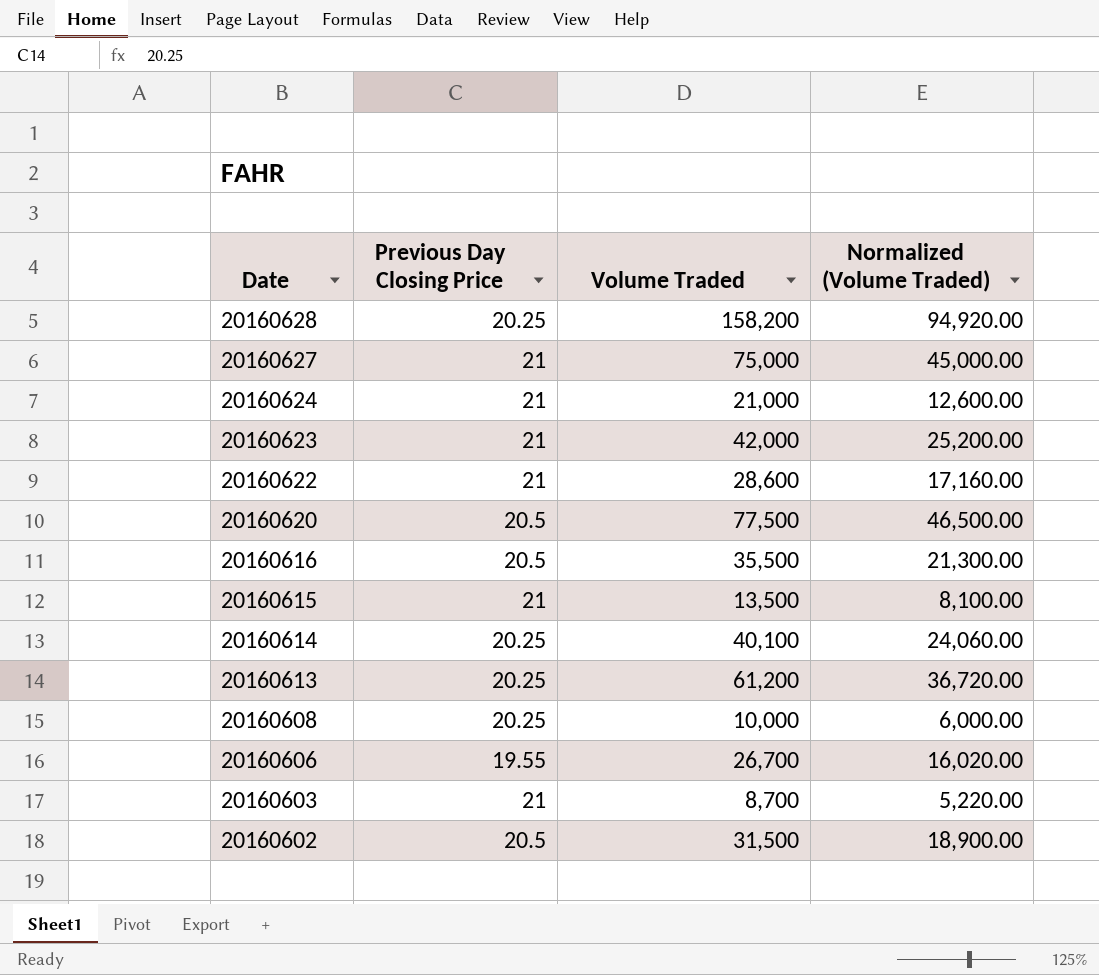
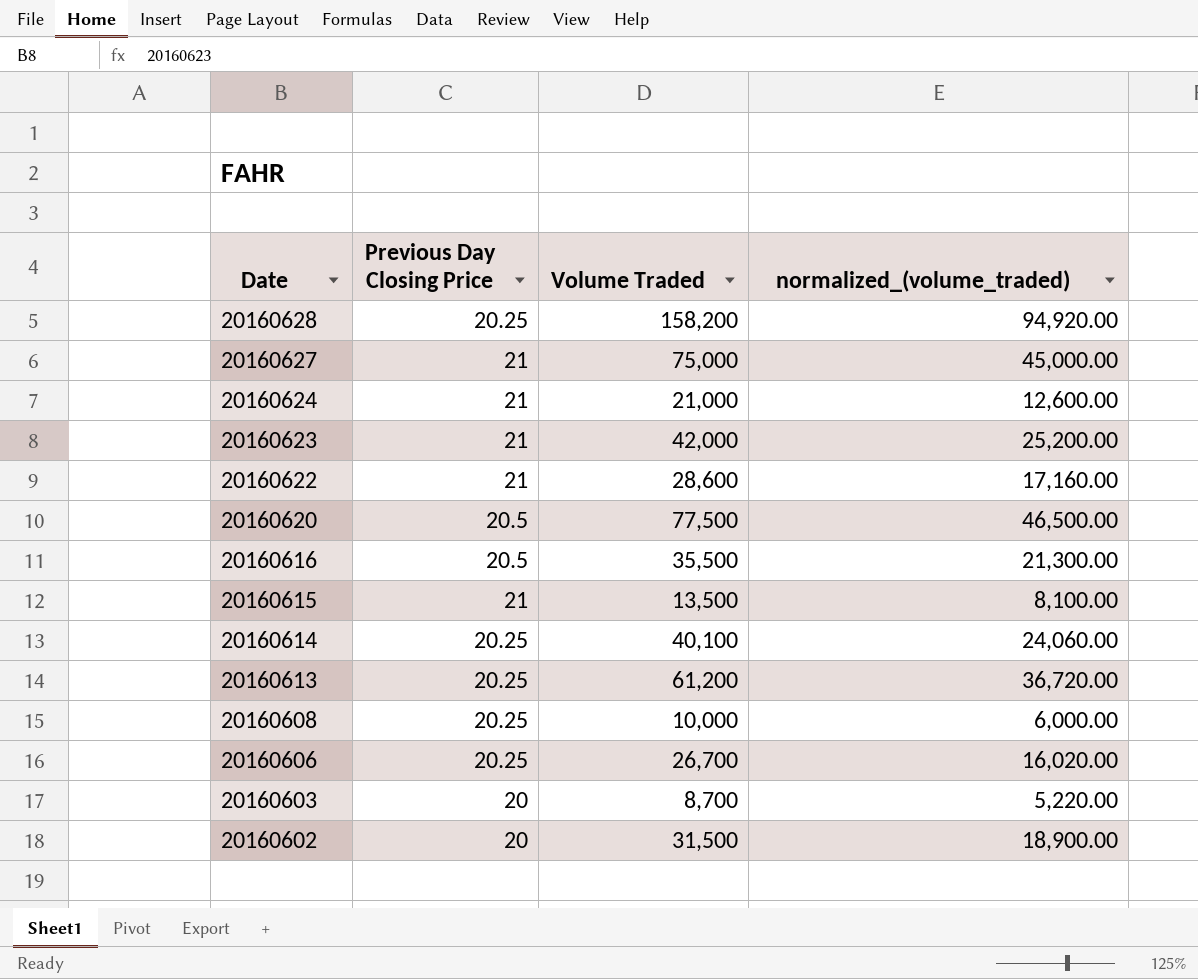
column name: Normalized (Volume Traded) -> normalized_(volume_traded)
20160606 | Previous Day Closing Price: 19.55 -> 20.25
20160603 | Previous Day Closing Price: 21 -> 20
20160602 | Previous Day Closing Price: 20.5 -> 20

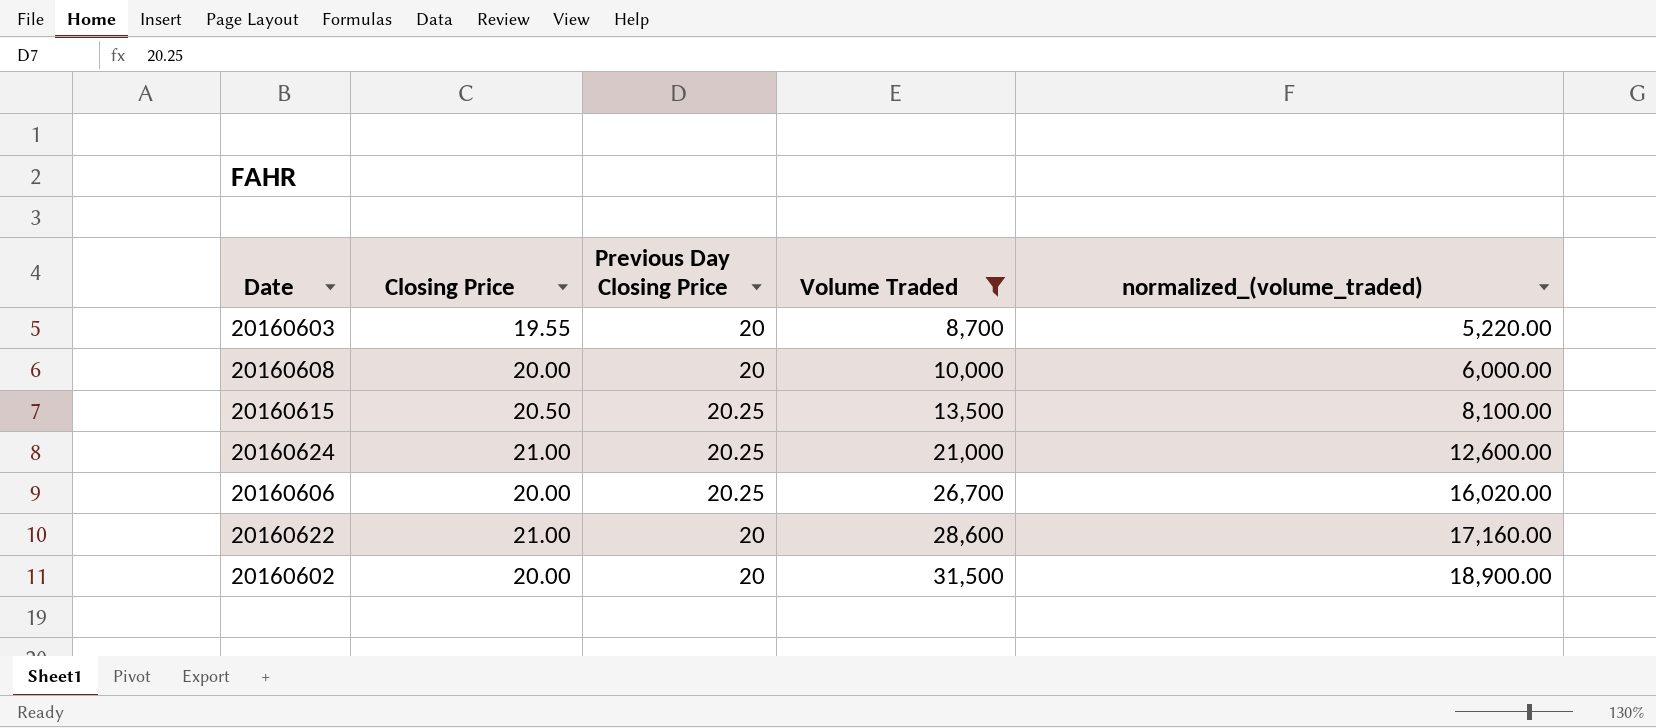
filter: none -> Volume Traded <= 31,500
row order: Date descending -> Volume Traded ascending
column Closing Price | position: none -> 2
20160608 | Previous Day Closing Price: 20.25 -> 20
20160615 | Previous Day Closing Price: 21 -> 20.25
20160624 | Previous Day Closing Price: 21 -> 20.25
20160622 | Previous Day Closing Price: 21 -> 20

